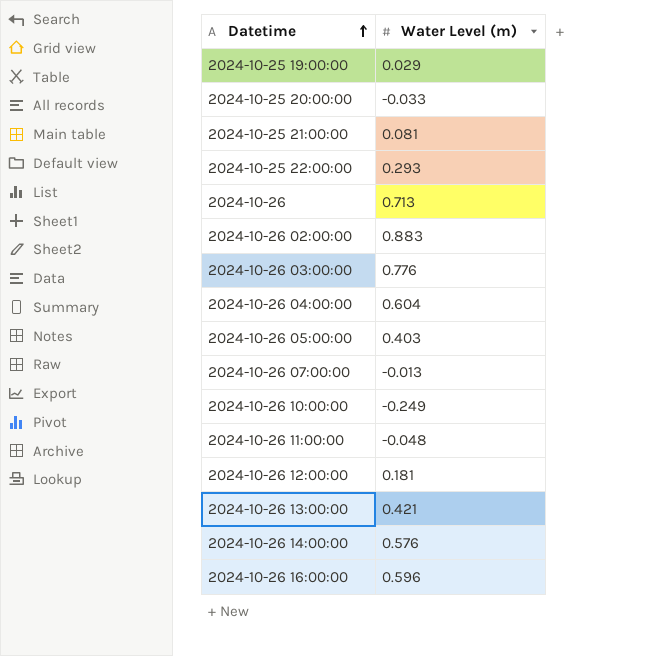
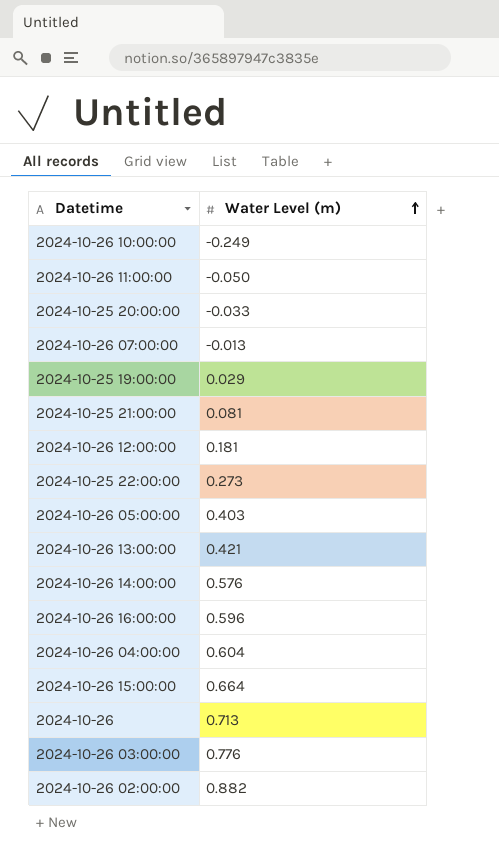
row order: Datetime ascending -> Water Level (m) ascending
2024-10-26 11:00:00 | Water Level (m): -0.048 -> -0.050
2024-10-25 22:00:00 | Water Level (m): 0.293 -> 0.273
row 2024-10-26 15:00:00: none -> 0.664
2024-10-26 02:00:00 | Water Level (m): 0.883 -> 0.882

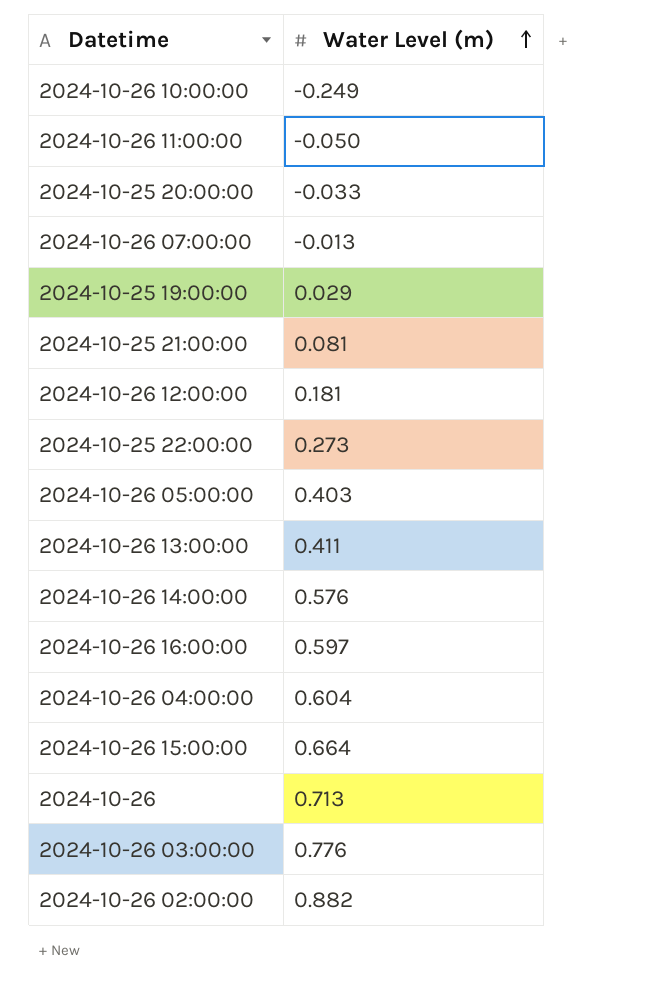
2024-10-26 13:00:00 | Water Level (m): 0.421 -> 0.411
2024-10-26 16:00:00 | Water Level (m): 0.596 -> 0.597

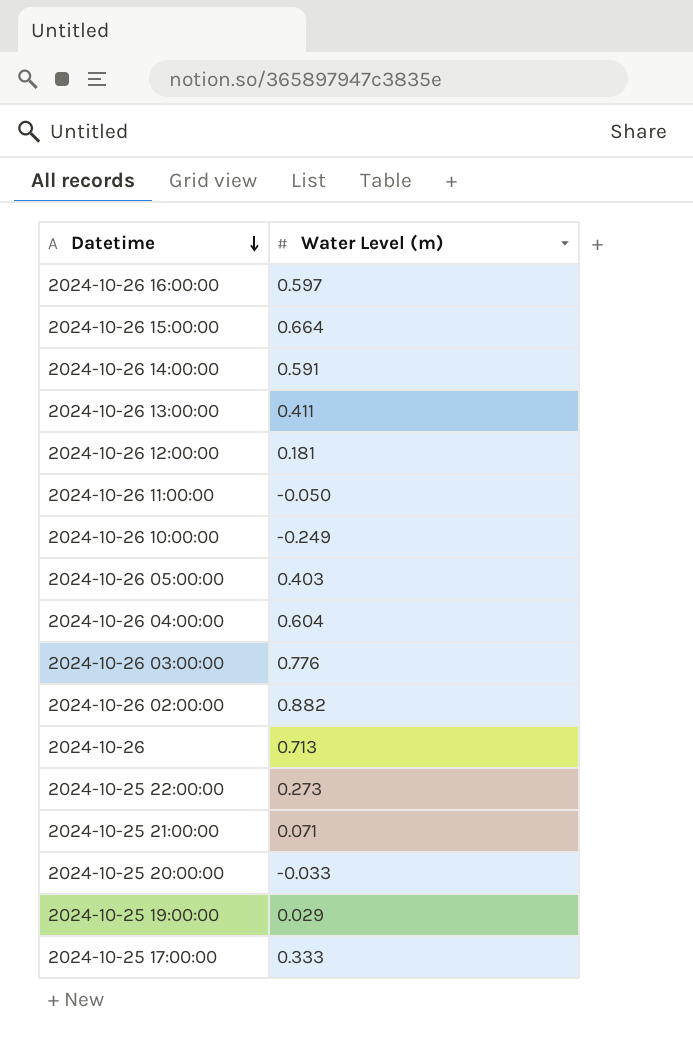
row order: Water Level (m) ascending -> Datetime descending
row 2024-10-26 07:00:00: -0.013 -> none
2024-10-26 14:00:00 | Water Level (m): 0.576 -> 0.591
2024-10-25 21:00:00 | Water Level (m): 0.081 -> 0.071
row 2024-10-25 17:00:00: none -> 0.333

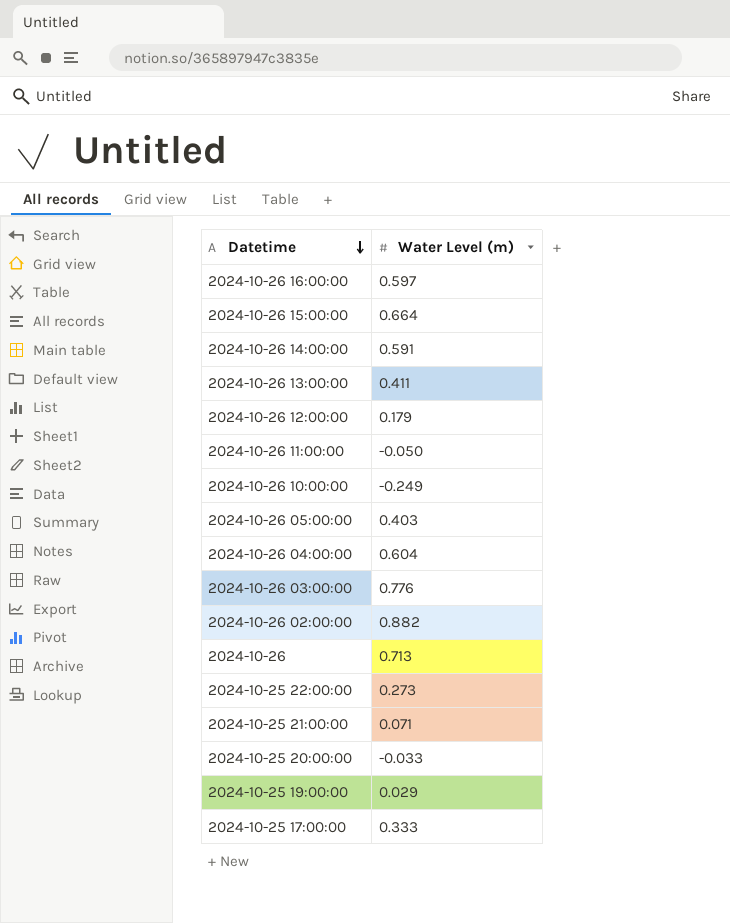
2024-10-26 12:00:00 | Water Level (m): 0.181 -> 0.179

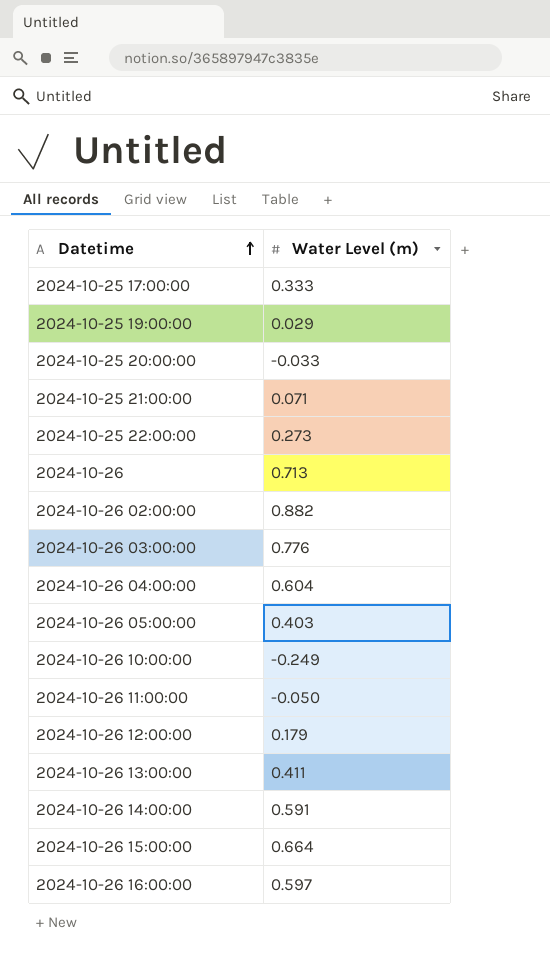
row order: Datetime descending -> Datetime ascending

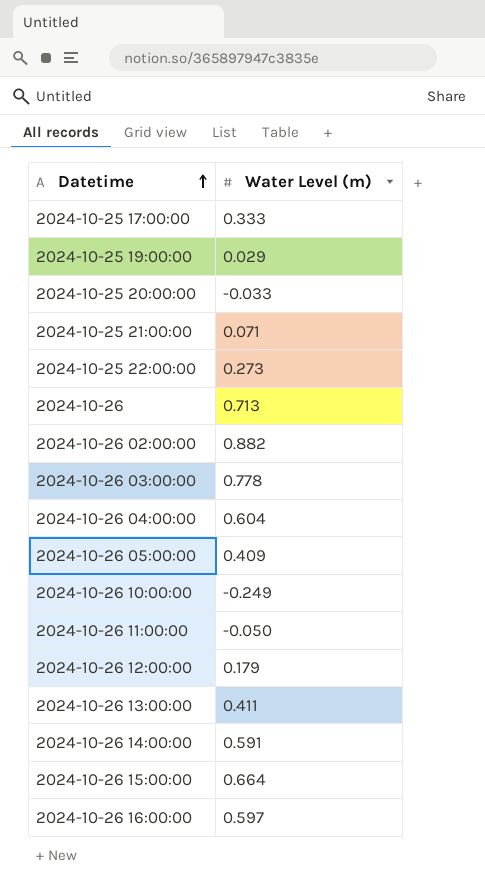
2024-10-26 03:00:00 | Water Level (m): 0.776 -> 0.778
2024-10-26 05:00:00 | Water Level (m): 0.403 -> 0.409

